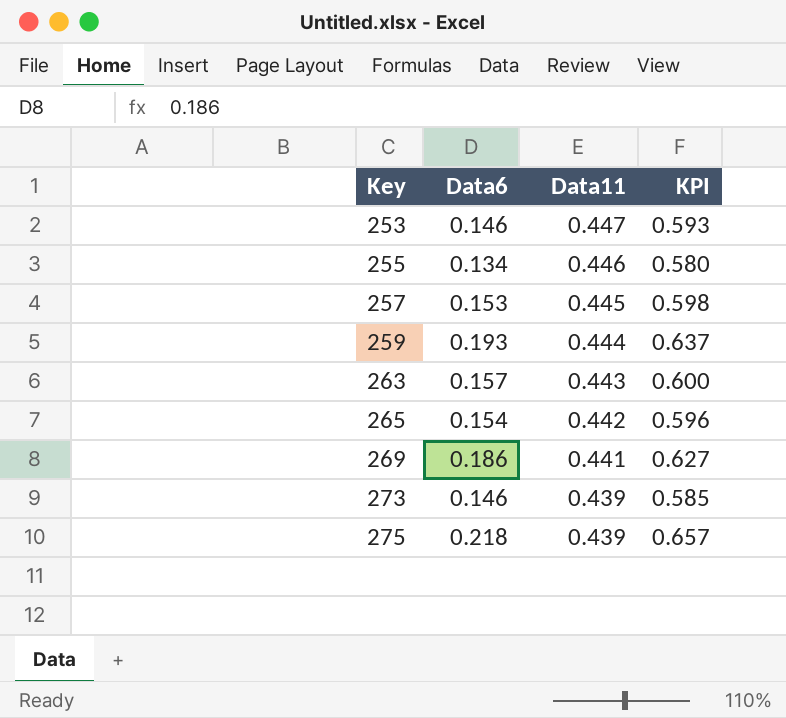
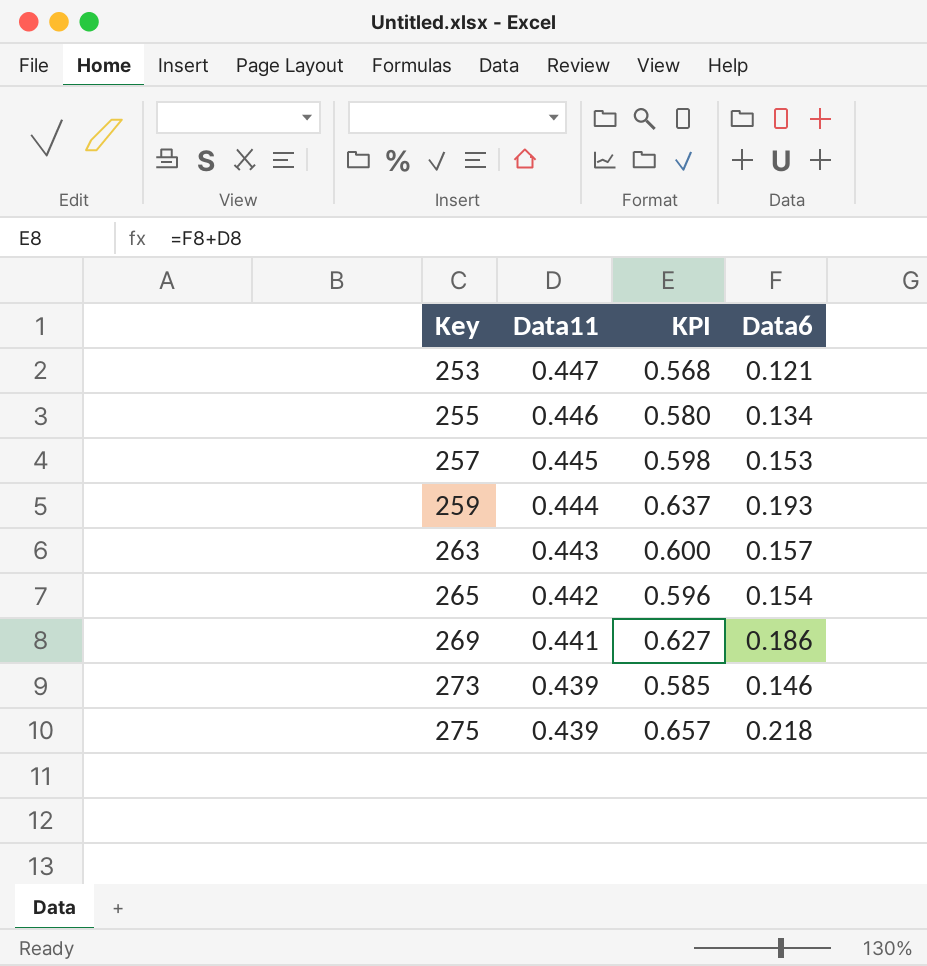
column Data6 | position: 2 -> 4
253 | KPI: 0.593 -> 0.568
253 | Data6: 0.146 -> 0.121

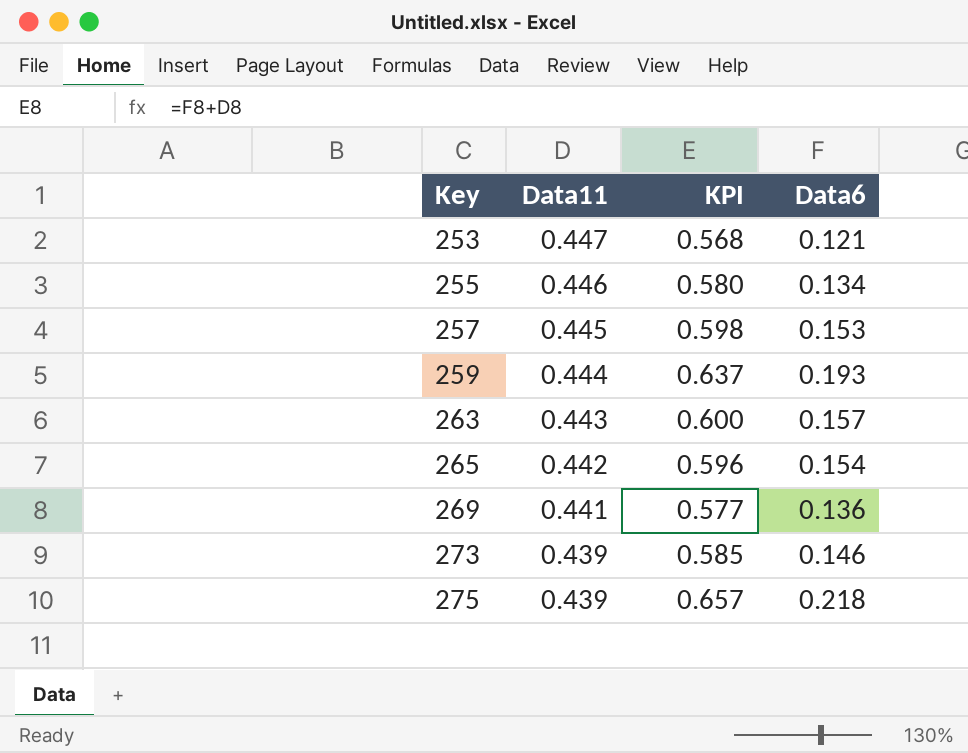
269 | KPI: 0.627 -> 0.577
269 | Data6: 0.186 -> 0.136

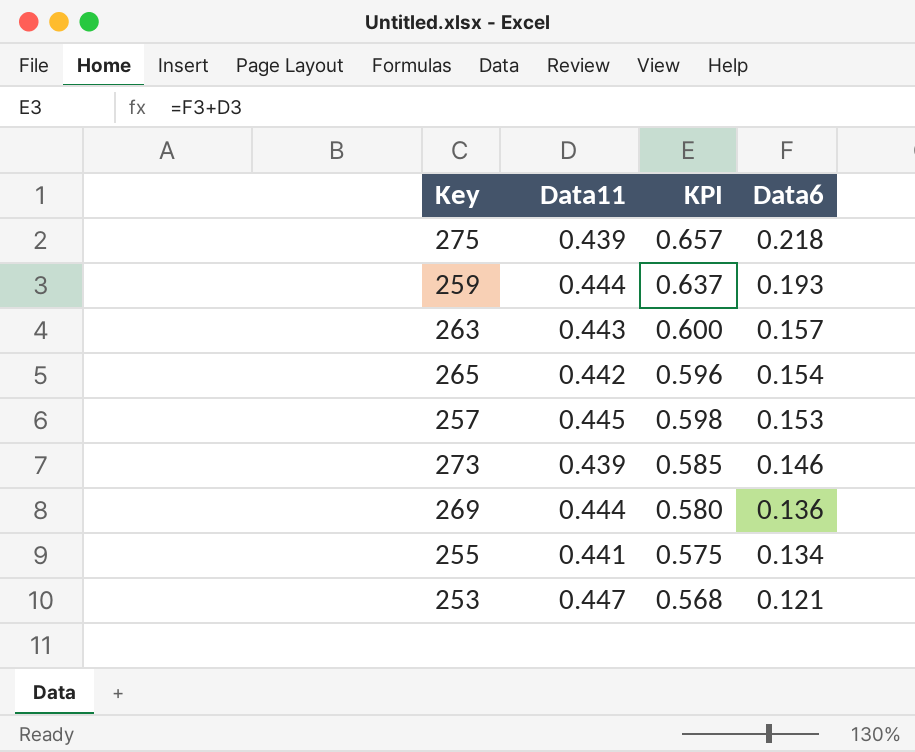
row order: Key ascending -> Data6 descending
269 | Data11: 0.441 -> 0.444
269 | KPI: 0.577 -> 0.580
255 | Data11: 0.446 -> 0.441
255 | KPI: 0.580 -> 0.575

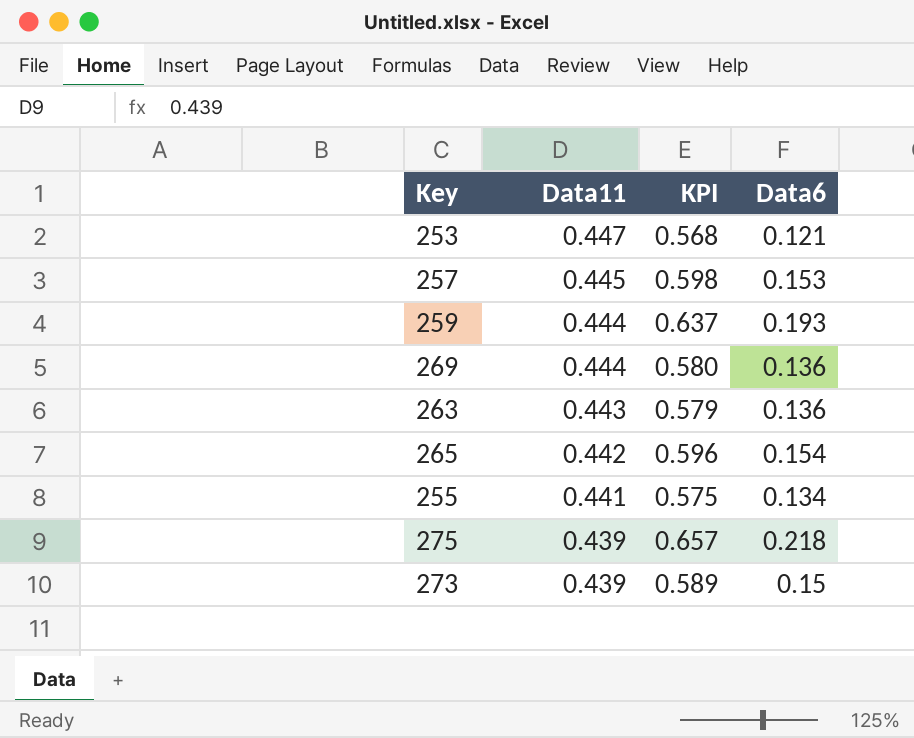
row order: Data6 descending -> Data11 descending
263 | KPI: 0.600 -> 0.579
263 | Data6: 0.157 -> 0.136
273 | KPI: 0.585 -> 0.589
273 | Data6: 0.146 -> 0.15

